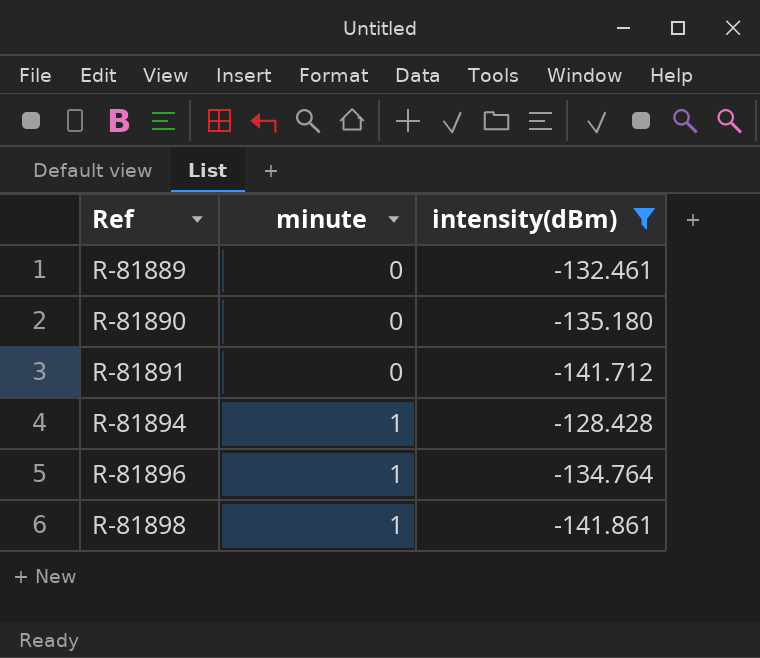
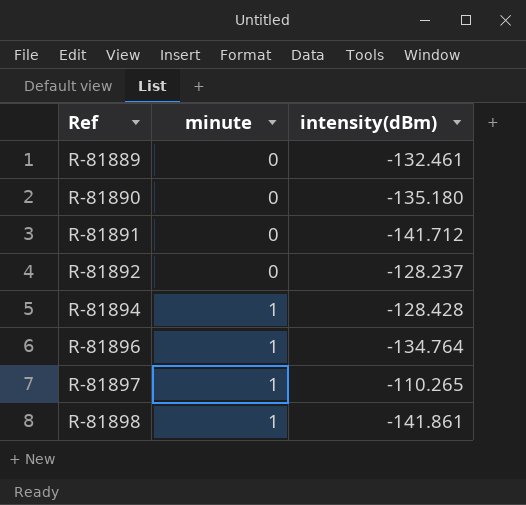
filter: intensity(dBm) <= -128.428 -> none

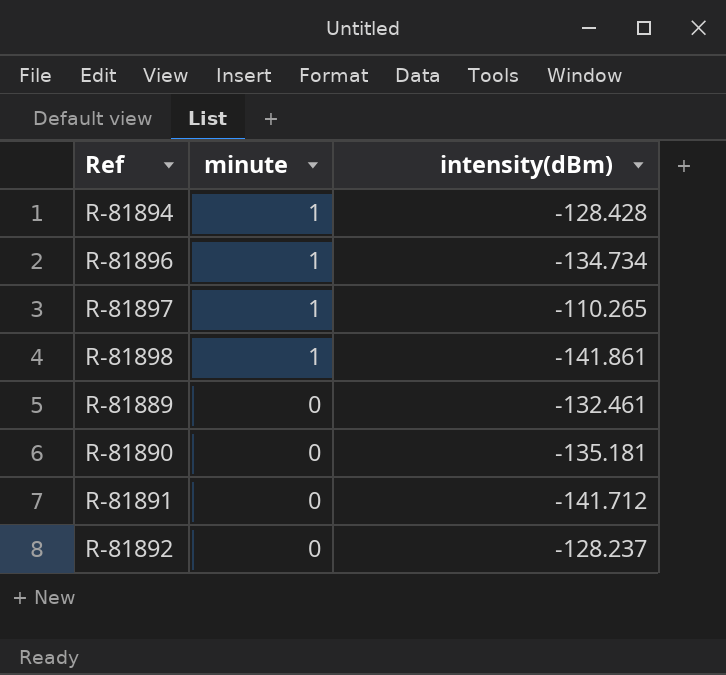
row order: Ref ascending -> minute descending
R-81896 | intensity(dBm): -134.764 -> -134.734
R-81890 | intensity(dBm): -135.180 -> -135.181

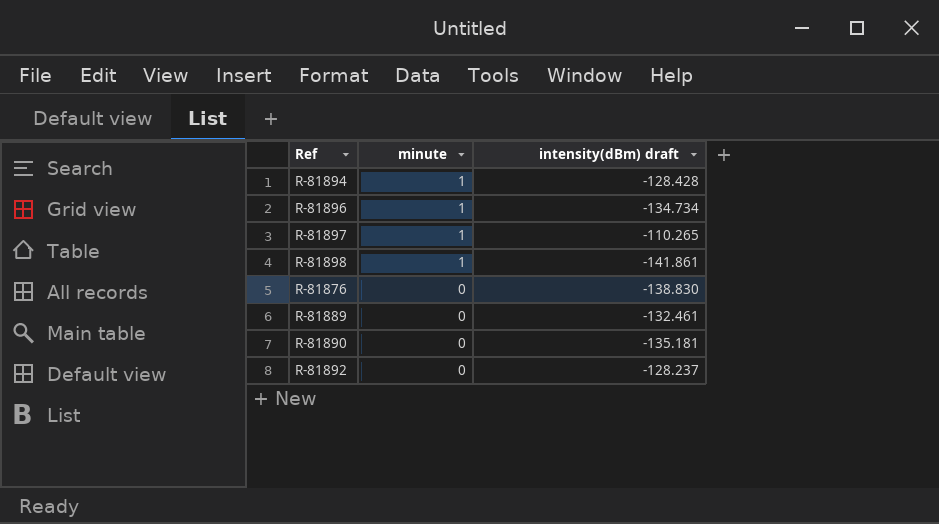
column name: intensity(dBm) -> intensity(dBm) draft
row R-81891: 0 | -141.712 -> none
row R-81876: none -> 0 | -138.830

